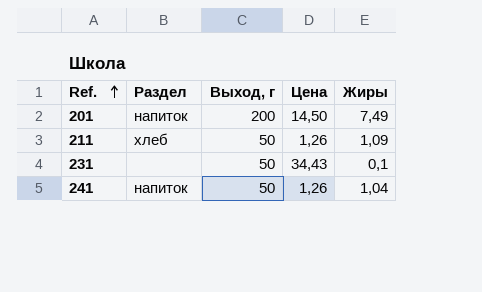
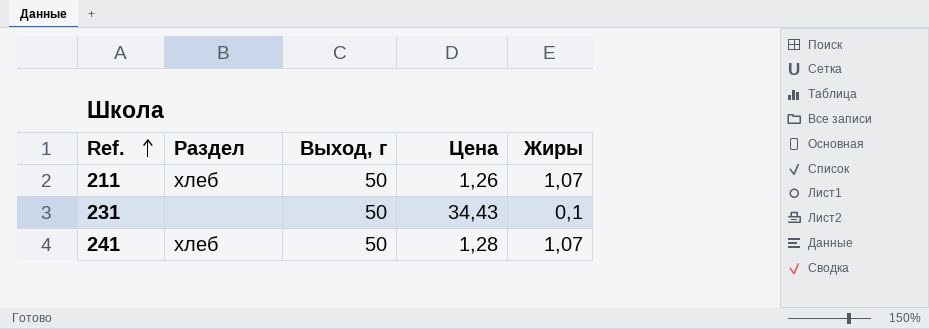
row 201: напиток | 200 | 14,50 | 7,49 -> none
211 | Жиры: 1,09 -> 1,07
241 | Раздел: напиток -> хлеб
241 | Цена: 1,26 -> 1,28
241 | Жиры: 1,04 -> 1,07

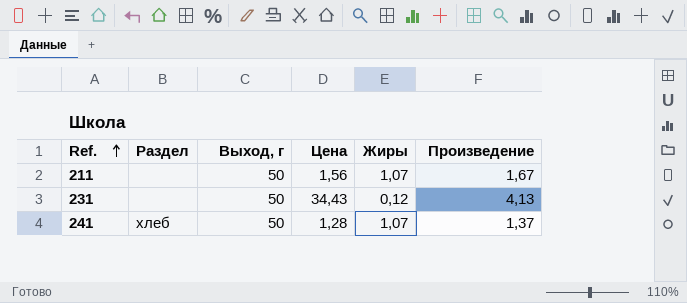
column Произведение | formula: none -> [Цена] * [Жиры]
211 | Раздел: хлеб -> none
211 | Цена: 1,26 -> 1,56
231 | Жиры: 0,1 -> 0,12

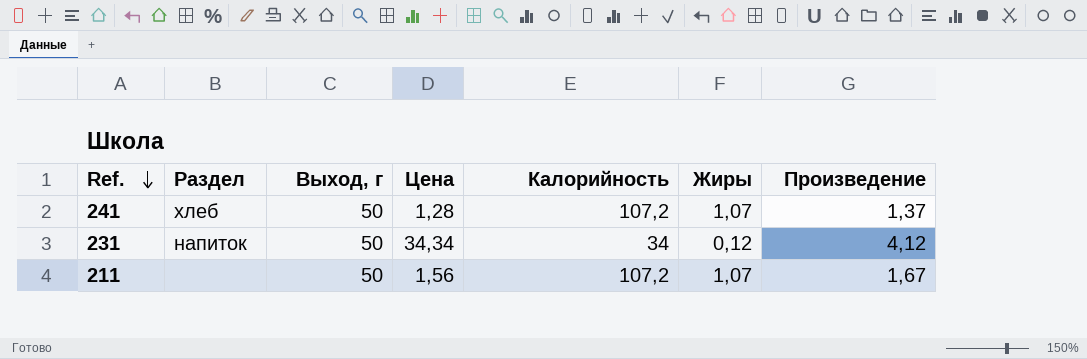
row order: Ref. ascending -> Ref. descending
column Калорийность | position: none -> 5
231 | Раздел: none -> напиток
231 | Цена: 34,43 -> 34,34
231 | Произведение: 4,13 -> 4,12

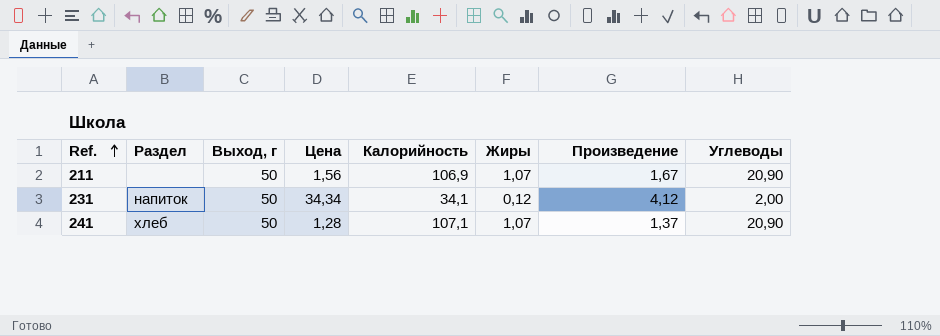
row order: Ref. descending -> Ref. ascending
column Углеводы | position: none -> 8
211 | Калорийность: 107,2 -> 106,9
231 | Калорийность: 34 -> 34,1
241 | Калорийность: 107,2 -> 107,1

